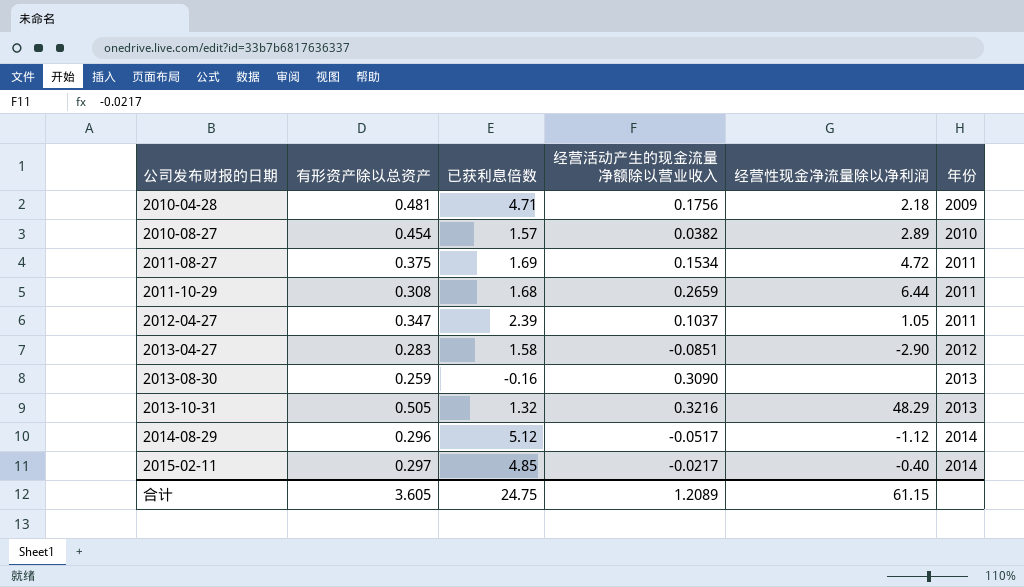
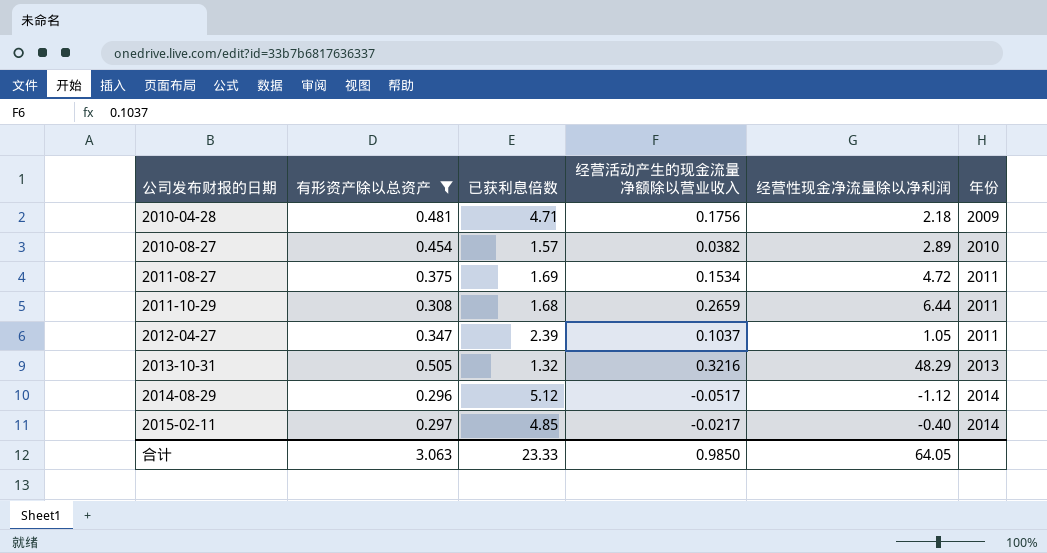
filter: none -> 有形资产除以总资产 >= 0.296
合计 | 有形资产除以总资产: 3.605 -> 3.063
合计 | 已获利息倍数: 24.75 -> 23.33
合计 | 经营活动产生的现金流量净额除以营业收入: 1.2089 -> 0.9850
合计 | 经营性现金净流量除以净利润: 61.15 -> 64.05

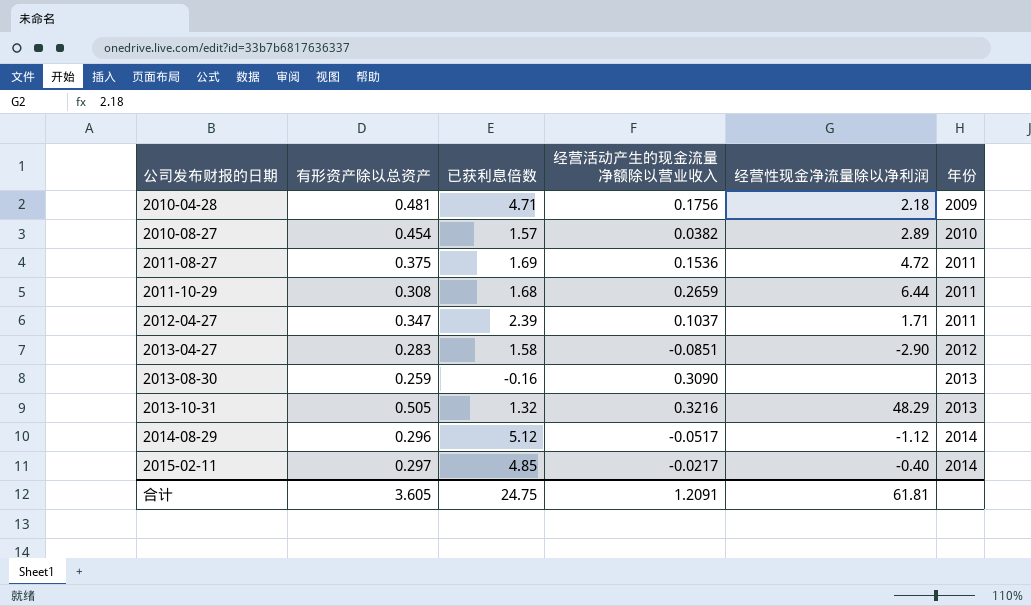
filter: 有形资产除以总资产 >= 0.296 -> none
2011-08-27 | 经营活动产生的现金流量净额除以营业收入: 0.1534 -> 0.1536
2012-04-27 | 经营性现金净流量除以净利润: 1.05 -> 1.71
合计 | 有形资产除以总资产: 3.063 -> 3.605
合计 | 已获利息倍数: 23.33 -> 24.75
合计 | 经营活动产生的现金流量净额除以营业收入: 0.9850 -> 1.2091
合计 | 经营性现金净流量除以净利润: 64.05 -> 61.81

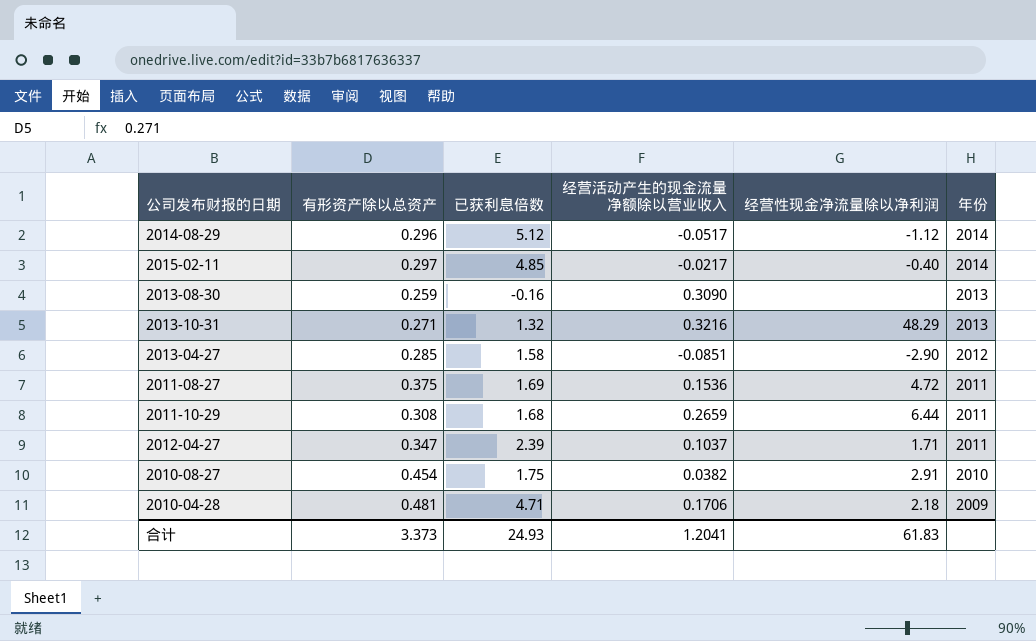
row order: 公司发布财报的日期 ascending -> 年份 descending
2013-10-31 | 有形资产除以总资产: 0.505 -> 0.271
2013-04-27 | 有形资产除以总资产: 0.283 -> 0.285
2010-08-27 | 已获利息倍数: 1.57 -> 1.75
2010-08-27 | 经营性现金净流量除以净利润: 2.89 -> 2.91
2010-04-28 | 经营活动产生的现金流量净额除以营业收入: 0.1756 -> 0.1706
合计 | 有形资产除以总资产: 3.605 -> 3.373
合计 | 已获利息倍数: 24.75 -> 24.93
合计 | 经营活动产生的现金流量净额除以营业收入: 1.2091 -> 1.2041
合计 | 经营性现金净流量除以净利润: 61.81 -> 61.83

